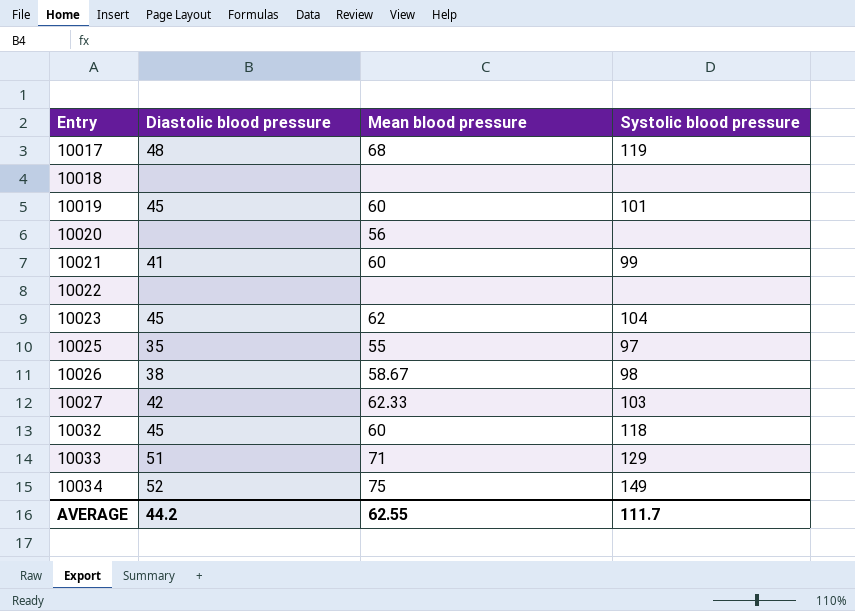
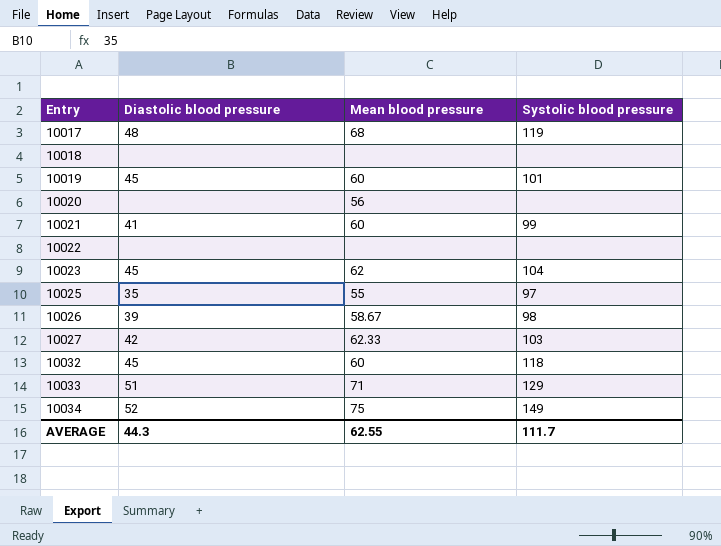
10026 | Diastolic blood pressure: 38 -> 39
AVERAGE | Diastolic blood pressure: 44.2 -> 44.3

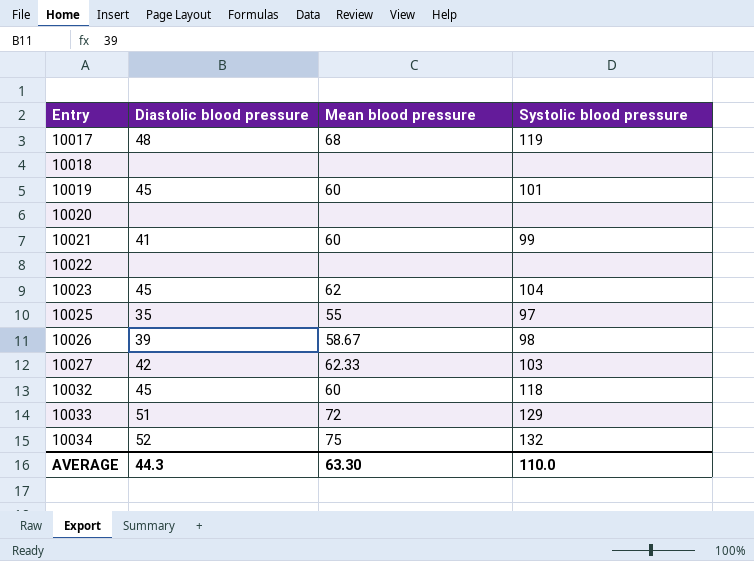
10020 | Mean blood pressure: 56 -> none
10033 | Mean blood pressure: 71 -> 72
10034 | Systolic blood pressure: 149 -> 132
AVERAGE | Mean blood pressure: 62.55 -> 63.30
AVERAGE | Systolic blood pressure: 111.7 -> 110.0

